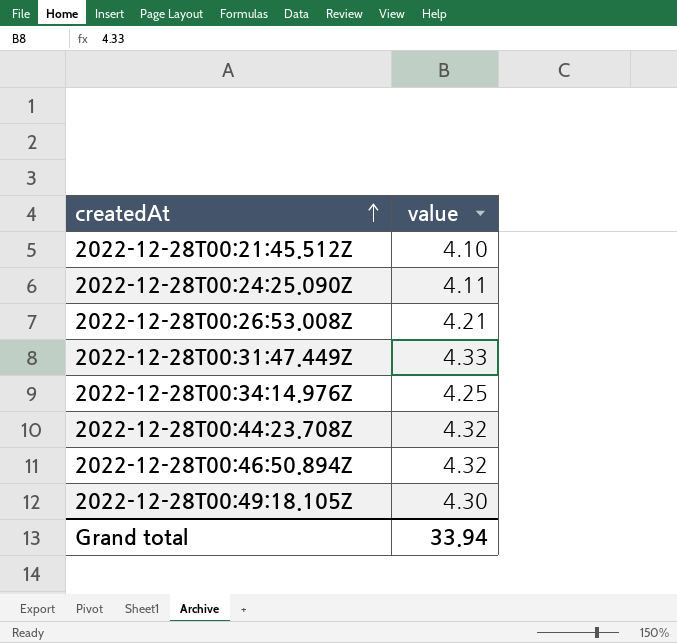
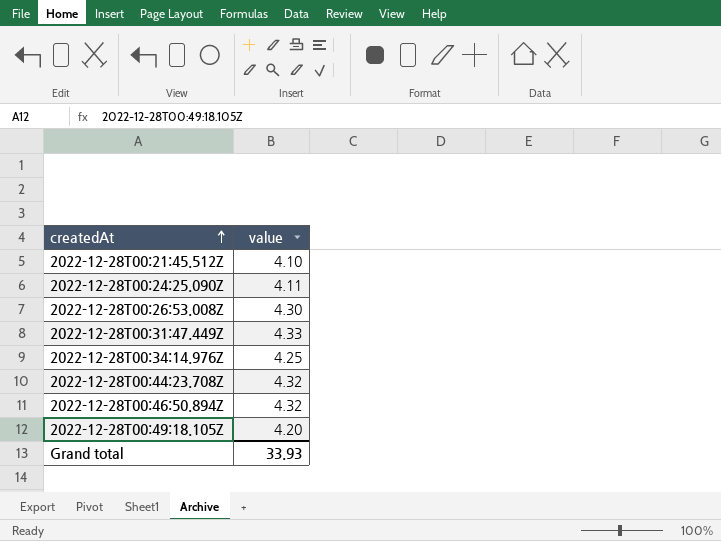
2022-12-28T00:26:53.008Z | value: 4.21 -> 4.30
2022-12-28T00:49:18.105Z | value: 4.30 -> 4.20
Grand total | value: 33.94 -> 33.93

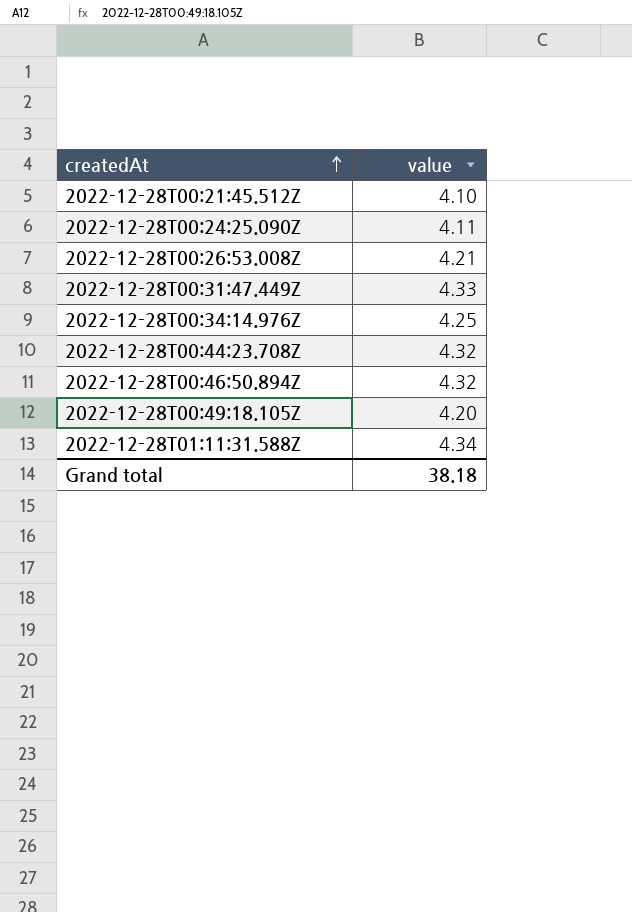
2022-12-28T00:26:53.008Z | value: 4.30 -> 4.21
row 2022-12-28T01:11:31.588Z: none -> 4.34
Grand total | value: 33.93 -> 38.18

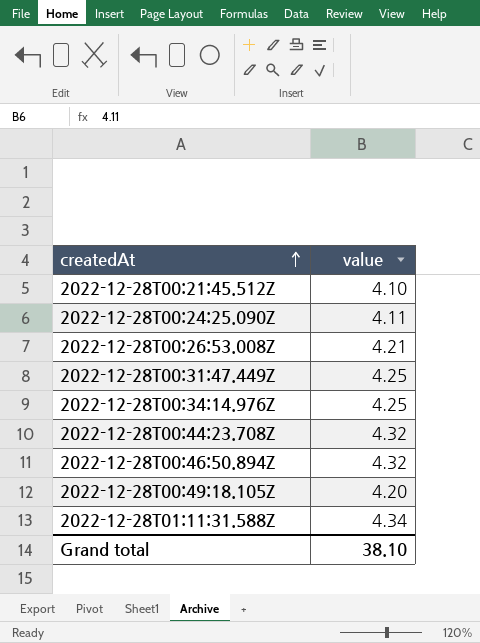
2022-12-28T00:31:47.449Z | value: 4.33 -> 4.25
Grand total | value: 38.18 -> 38.10

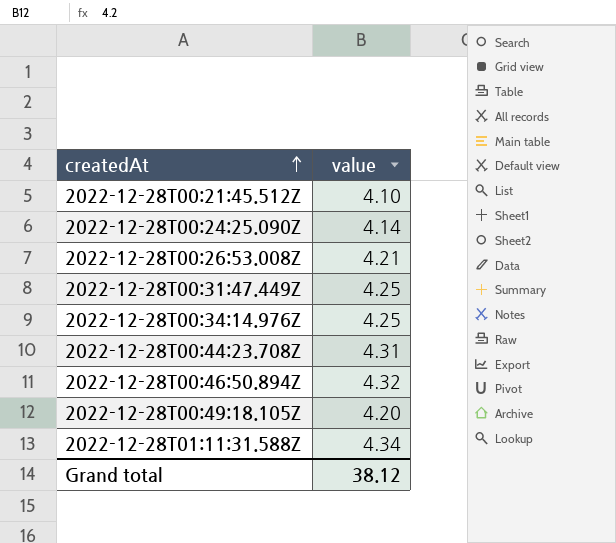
2022-12-28T00:24:25.090Z | value: 4.11 -> 4.14
2022-12-28T00:44:23.708Z | value: 4.32 -> 4.31
Grand total | value: 38.10 -> 38.12

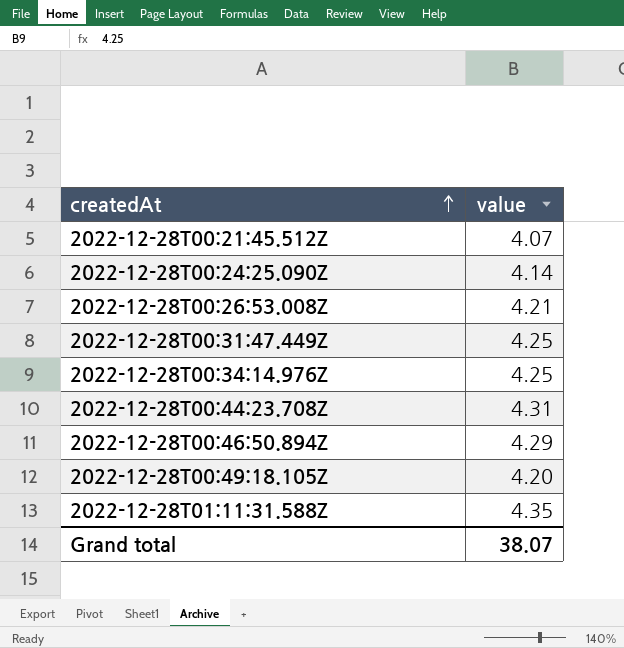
2022-12-28T00:21:45.512Z | value: 4.10 -> 4.07
2022-12-28T00:46:50.894Z | value: 4.32 -> 4.29
2022-12-28T01:11:31.588Z | value: 4.34 -> 4.35
Grand total | value: 38.12 -> 38.07

